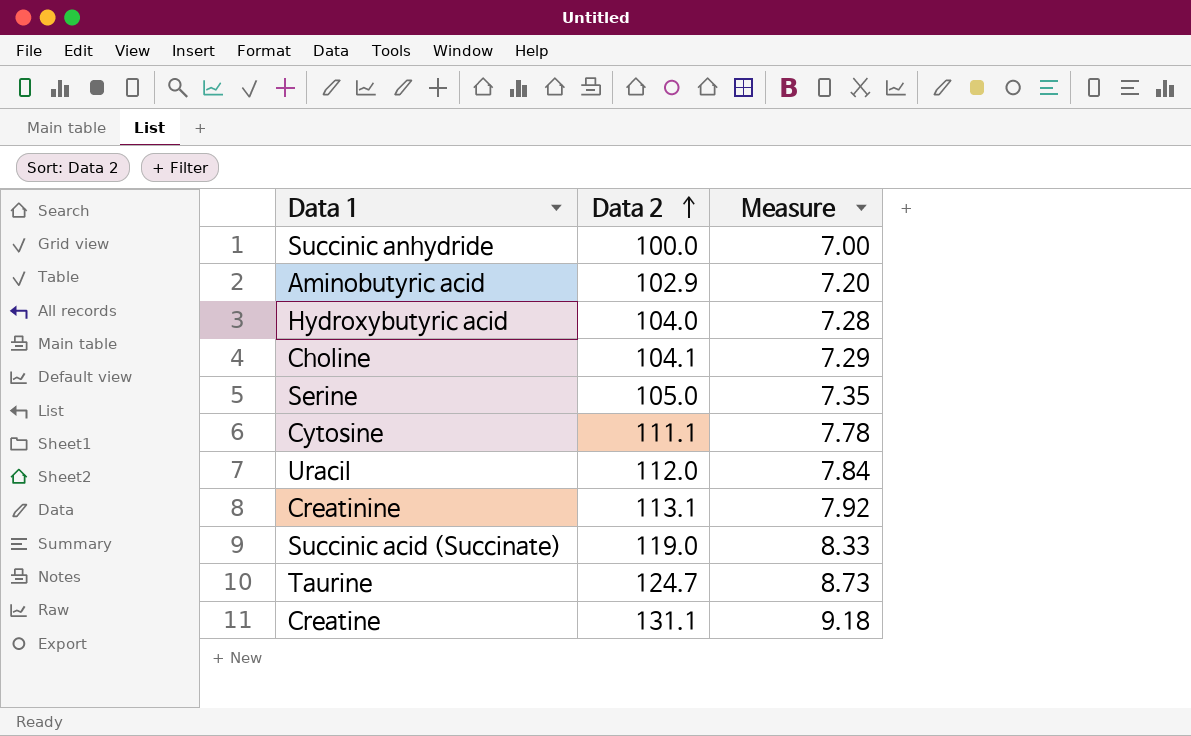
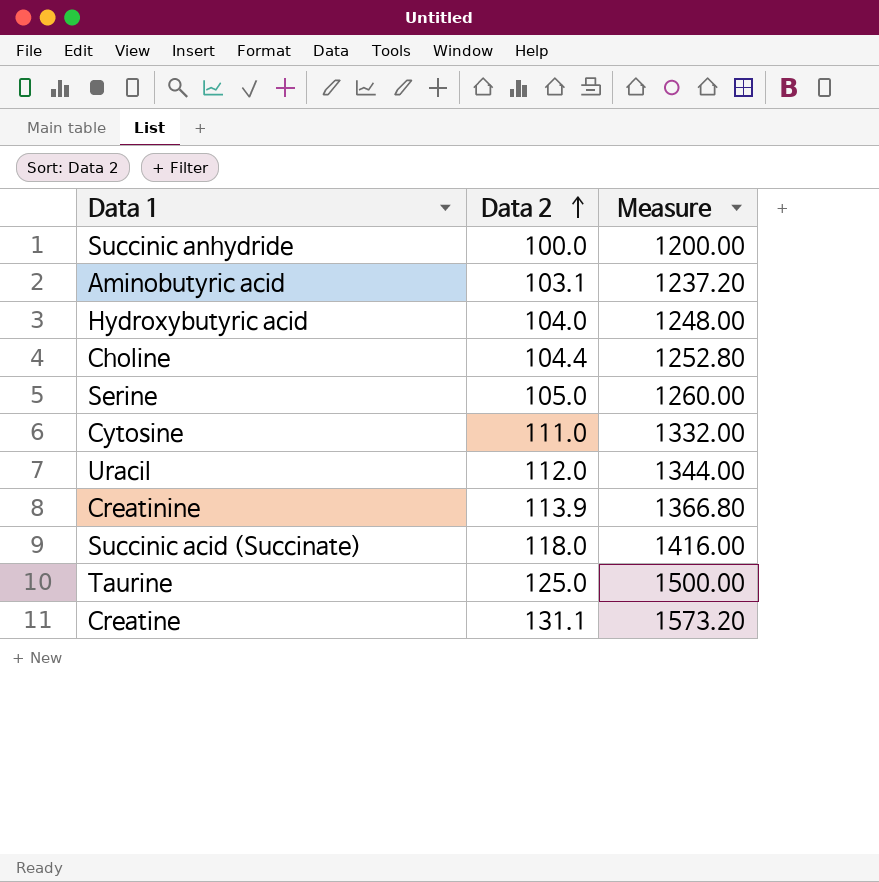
column Measure | formula: [Data 2] * 0.07 -> [Data 2] * 12
Aminobutyric acid | Data 2: 102.9 -> 103.1
Choline | Data 2: 104.1 -> 104.4
Cytosine | Data 2: 111.1 -> 111.0
Creatinine | Data 2: 113.1 -> 113.9
Succinic acid (Succinate) | Data 2: 119.0 -> 118.0
Taurine | Data 2: 124.7 -> 125.0

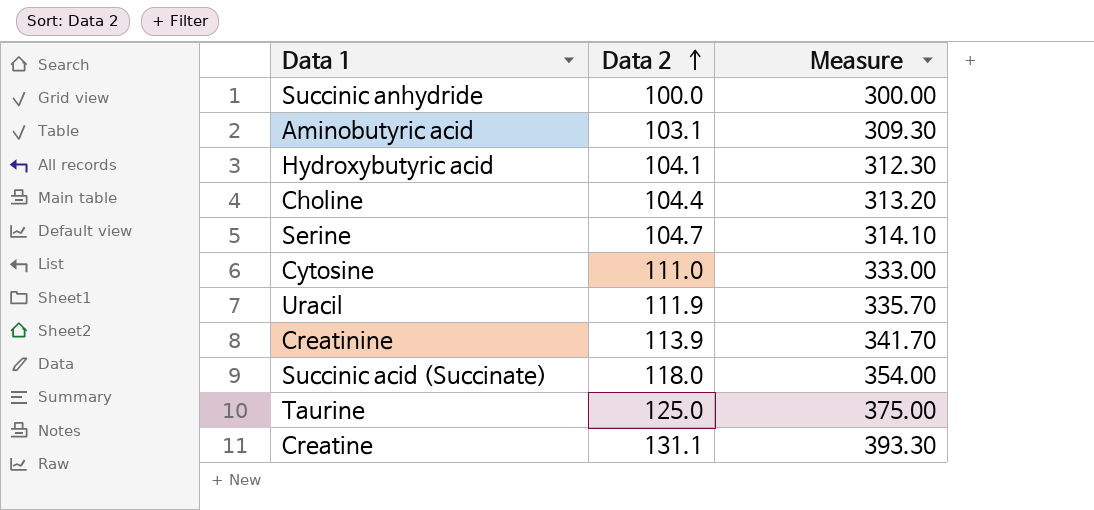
column Measure | formula: [Data 2] * 12 -> [Data 2] * 3
Hydroxybutyric acid | Data 2: 104.0 -> 104.1
Serine | Data 2: 105.0 -> 104.7
Uracil | Data 2: 112.0 -> 111.9

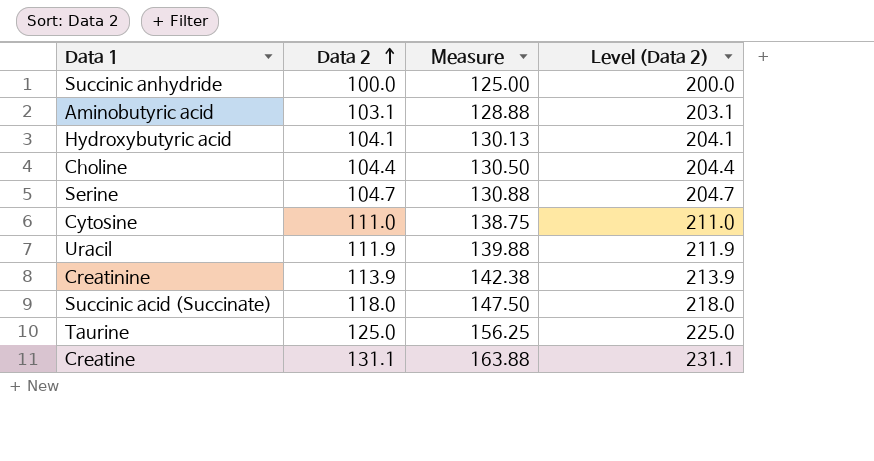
column Measure | formula: [Data 2] * 3 -> [Data 2] * 1.25
column Level (Data 2) | formula: none -> [Data 2] + 100

